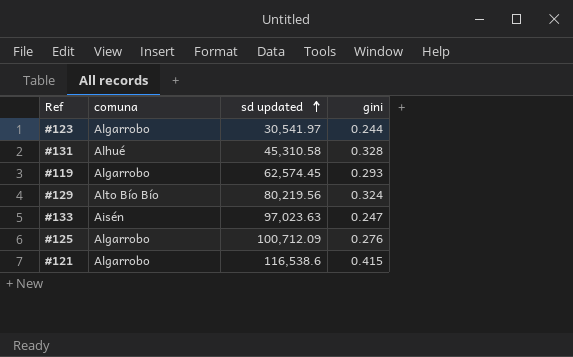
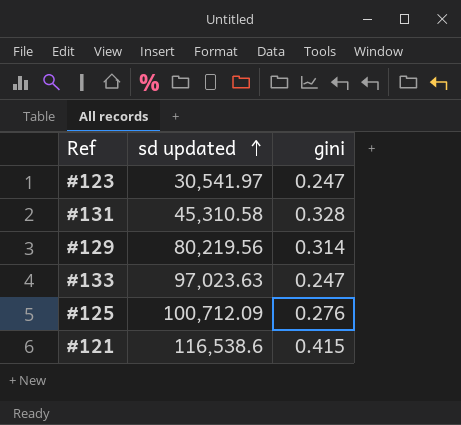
column comuna | position: 2 -> none
row #119: Algarrobo | 62,574.45 | 0.293 -> none
#123 | gini: 0.244 -> 0.247
#129 | gini: 0.324 -> 0.314

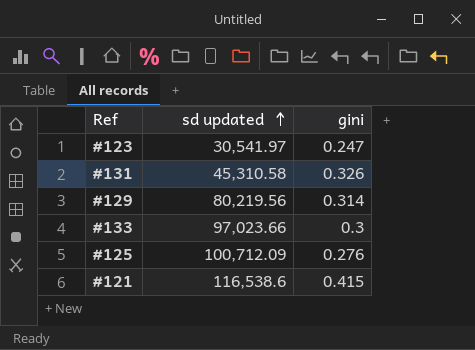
#131 | gini: 0.328 -> 0.326
#133 | sd updated: 97,023.63 -> 97,023.66
#133 | gini: 0.247 -> 0.3

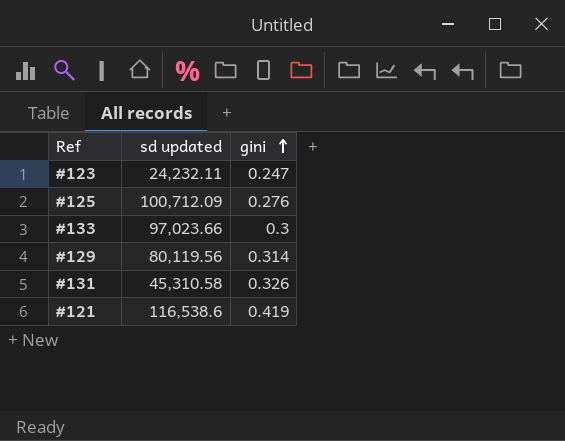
row order: sd updated ascending -> gini ascending
#123 | sd updated: 30,541.97 -> 24,232.11
#129 | sd updated: 80,219.56 -> 80,119.56
#121 | gini: 0.415 -> 0.419

